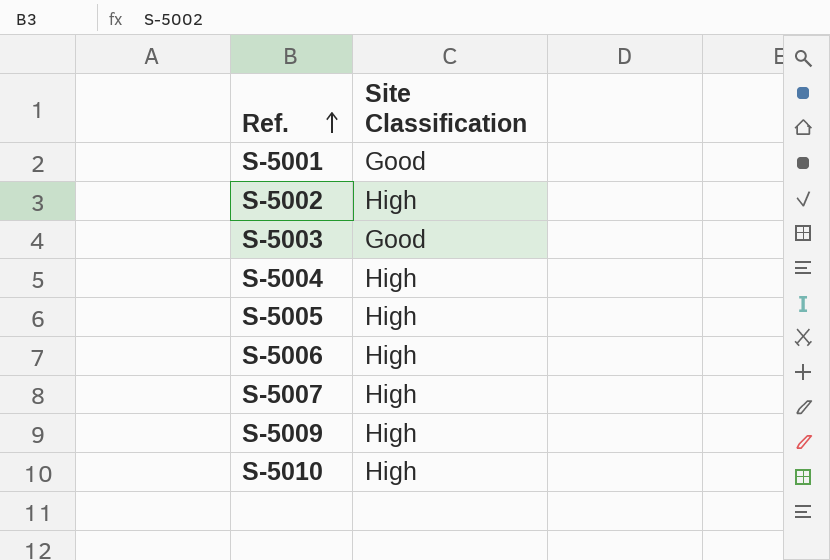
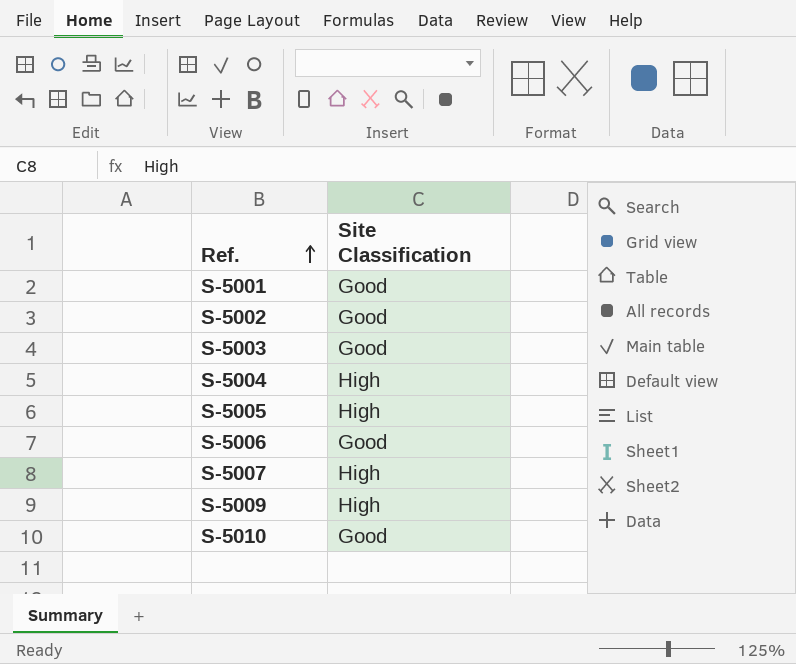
S-5002 | Site Classification: High -> Good
S-5006 | Site Classification: High -> Good
S-5010 | Site Classification: High -> Good

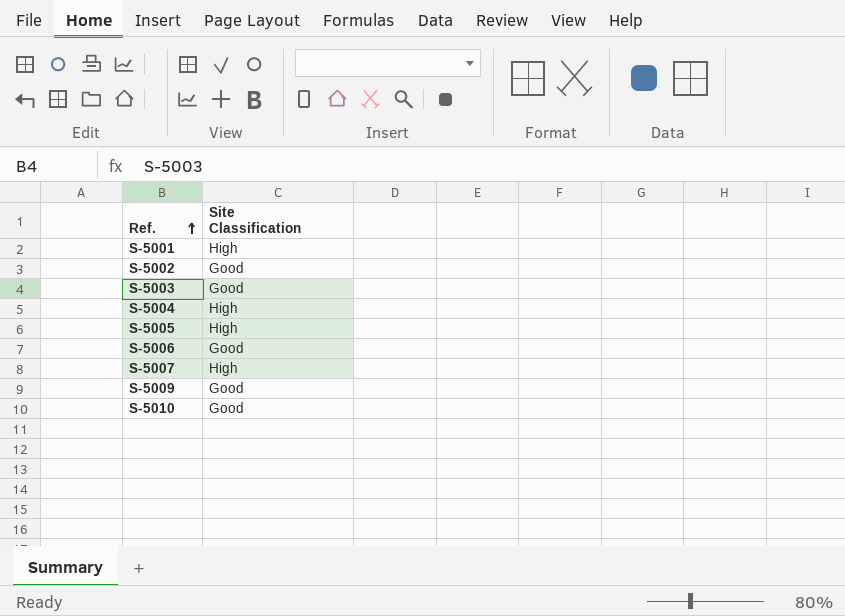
S-5001 | Site Classification: Good -> High
S-5009 | Site Classification: High -> Good

